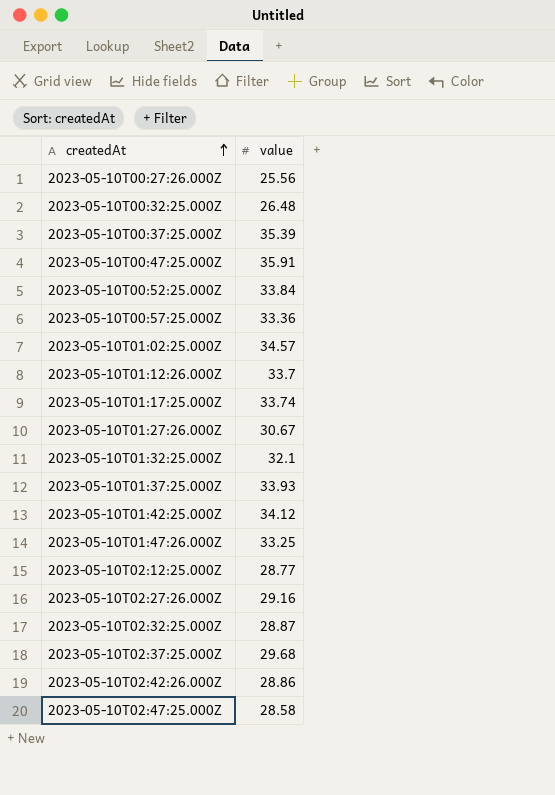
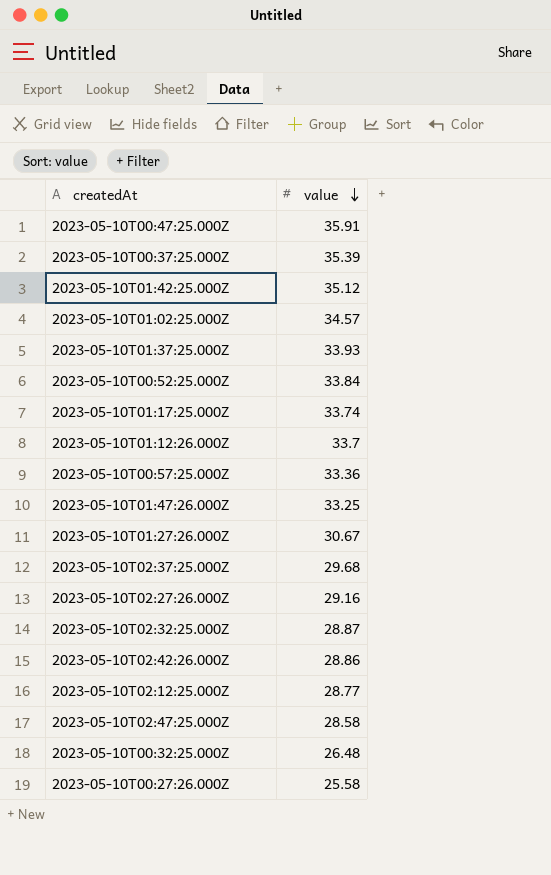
row order: createdAt ascending -> value descending
row 2023-05-10T01:32:25.000Z: 32.1 -> none
2023-05-10T01:42:25.000Z | value: 34.12 -> 35.12
2023-05-10T00:27:26.000Z | value: 25.56 -> 25.58

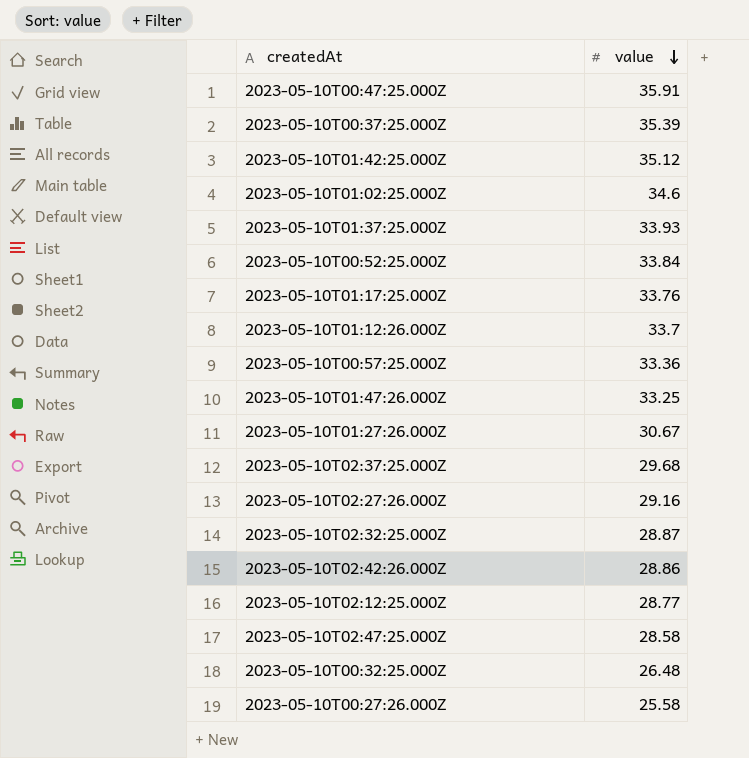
2023-05-10T01:02:25.000Z | value: 34.57 -> 34.6
2023-05-10T01:17:25.000Z | value: 33.74 -> 33.76

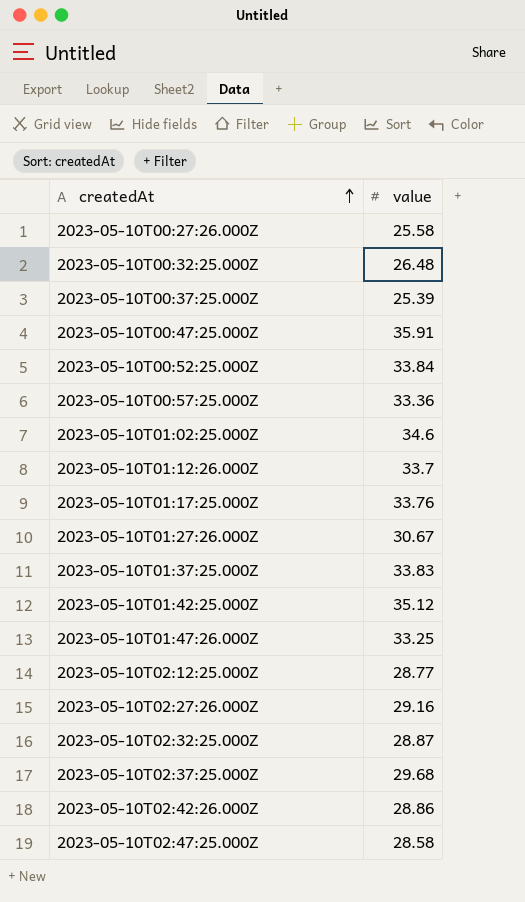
row order: value descending -> createdAt ascending
2023-05-10T00:37:25.000Z | value: 35.39 -> 25.39
2023-05-10T01:37:25.000Z | value: 33.93 -> 33.83

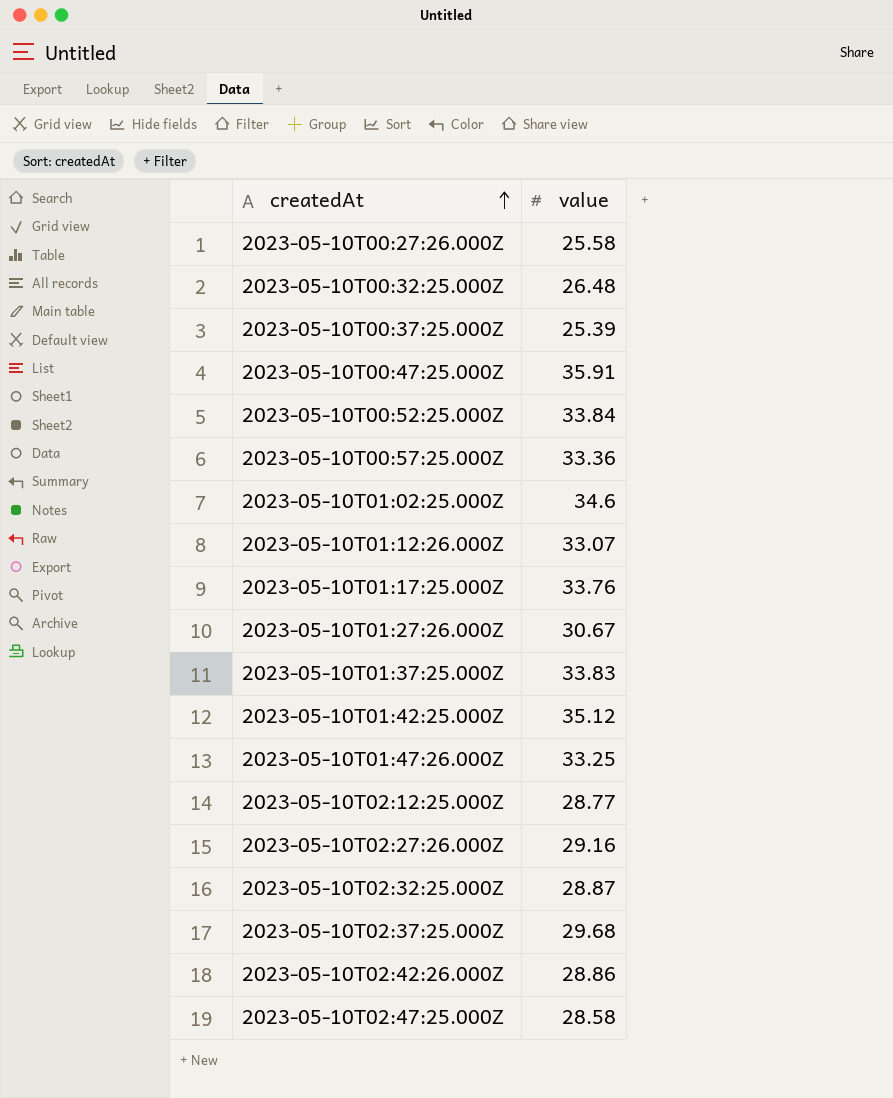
2023-05-10T01:12:26.000Z | value: 33.7 -> 33.07

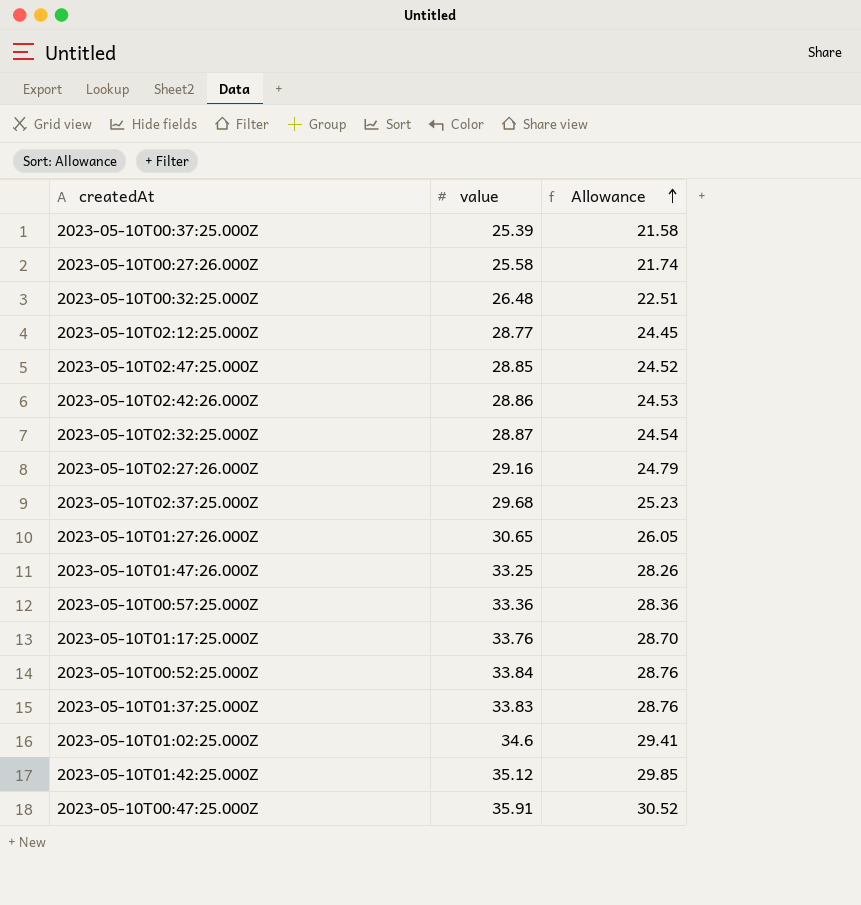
row order: createdAt ascending -> Allowance ascending
column Allowance | formula: none -> [value] * 0.85
row 2023-05-10T01:12:26.000Z: 33.07 -> none
2023-05-10T02:47:25.000Z | value: 28.58 -> 28.85
2023-05-10T01:27:26.000Z | value: 30.67 -> 30.65

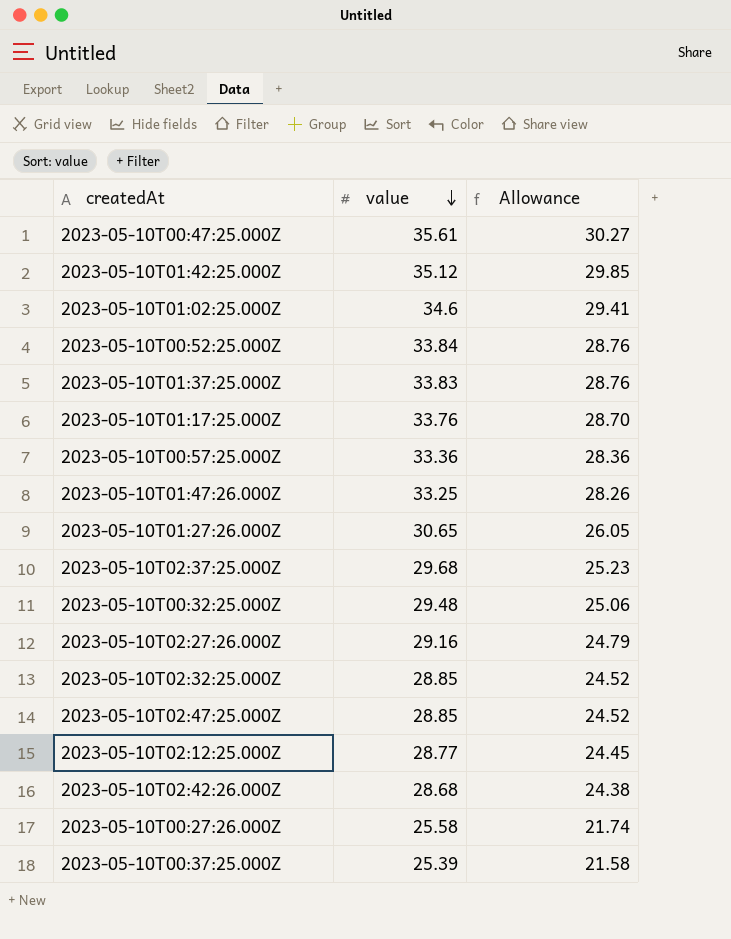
row order: Allowance ascending -> value descending
2023-05-10T00:47:25.000Z | value: 35.91 -> 35.61
2023-05-10T00:47:25.000Z | Allowance: 30.52 -> 30.27
2023-05-10T00:32:25.000Z | value: 26.48 -> 29.48
2023-05-10T00:32:25.000Z | Allowance: 22.51 -> 25.06
2023-05-10T02:32:25.000Z | value: 28.87 -> 28.85
2023-05-10T02:32:25.000Z | Allowance: 24.54 -> 24.52
2023-05-10T02:42:26.000Z | value: 28.86 -> 28.68
2023-05-10T02:42:26.000Z | Allowance: 24.53 -> 24.38

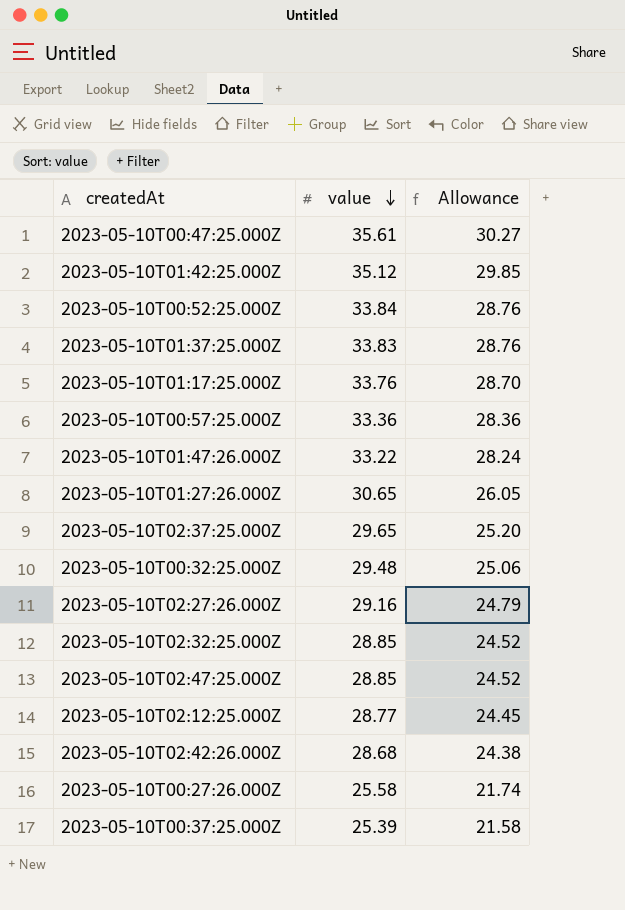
row 2023-05-10T01:02:25.000Z: 34.6 | 29.41 -> none
2023-05-10T01:47:26.000Z | value: 33.25 -> 33.22
2023-05-10T01:47:26.000Z | Allowance: 28.26 -> 28.24
2023-05-10T02:37:25.000Z | value: 29.68 -> 29.65
2023-05-10T02:37:25.000Z | Allowance: 25.23 -> 25.20

